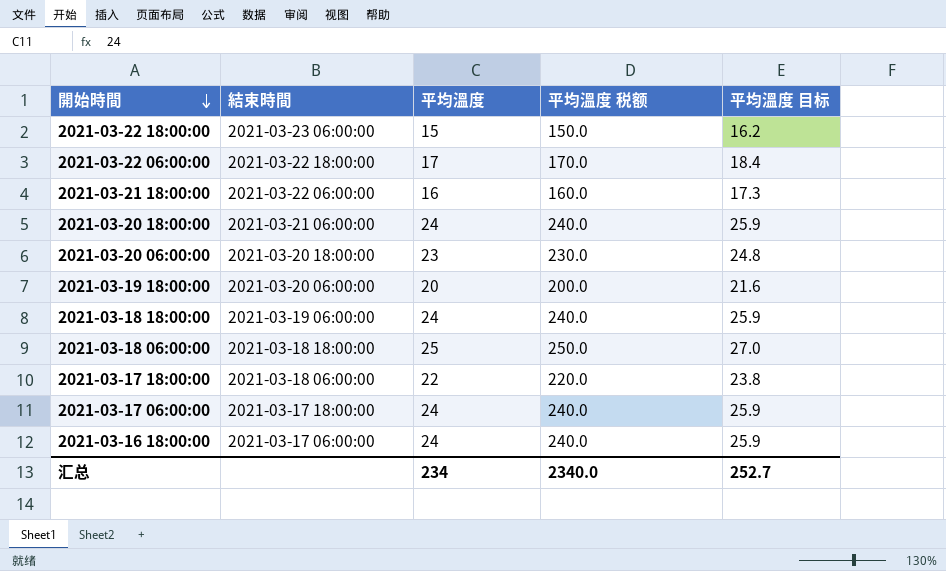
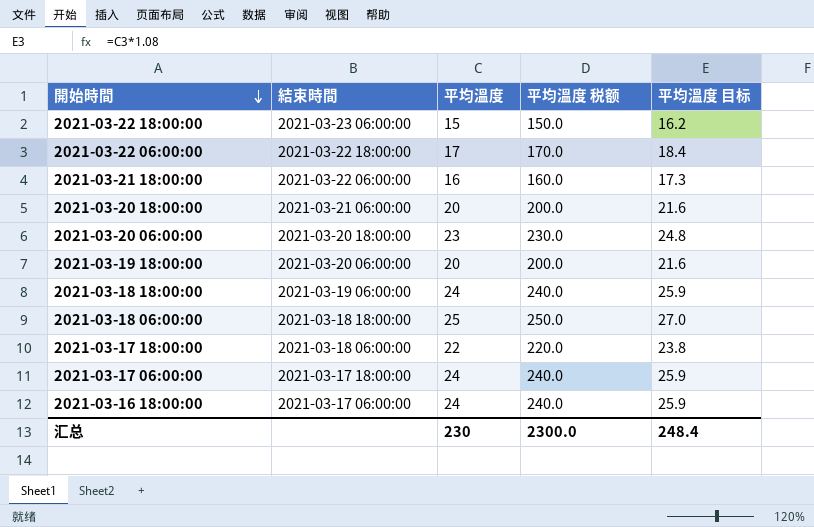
2021-03-20 18:00:00 | 平均溫度: 24 -> 20
2021-03-20 18:00:00 | 平均溫度 税额: 240.0 -> 200.0
2021-03-20 18:00:00 | 平均溫度 目标: 25.9 -> 21.6
汇总 | 平均溫度: 234 -> 230
汇总 | 平均溫度 税额: 2340.0 -> 2300.0
汇总 | 平均溫度 目标: 252.7 -> 248.4

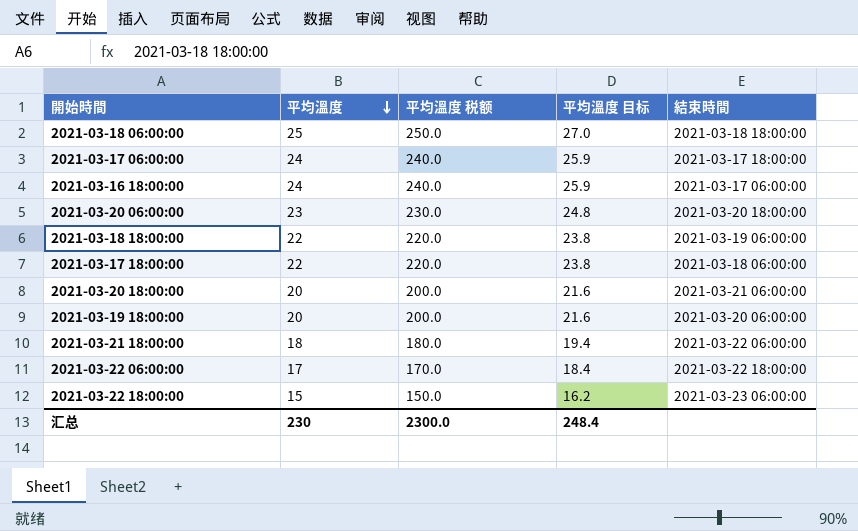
row order: 開始時間 descending -> 平均溫度 descending
column 結束時間 | position: 2 -> 5
2021-03-18 18:00:00 | 平均溫度: 24 -> 22
2021-03-18 18:00:00 | 平均溫度 税额: 240.0 -> 220.0
2021-03-18 18:00:00 | 平均溫度 目标: 25.9 -> 23.8
2021-03-21 18:00:00 | 平均溫度: 16 -> 18
2021-03-21 18:00:00 | 平均溫度 税额: 160.0 -> 180.0
2021-03-21 18:00:00 | 平均溫度 目标: 17.3 -> 19.4

